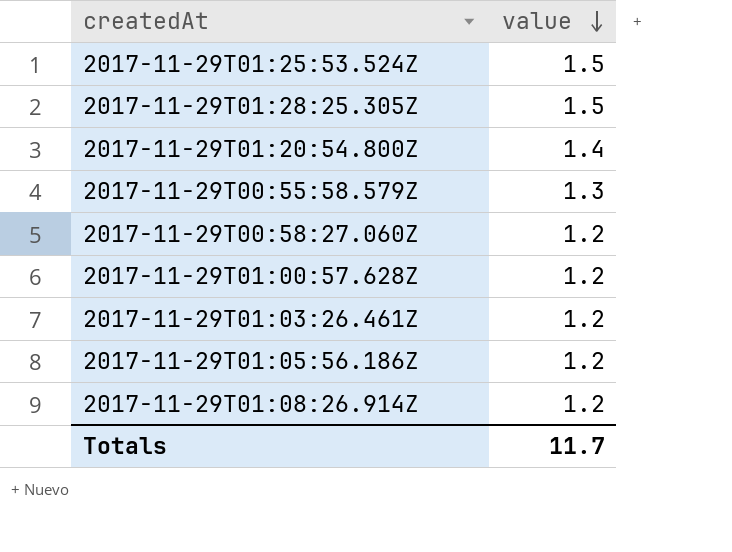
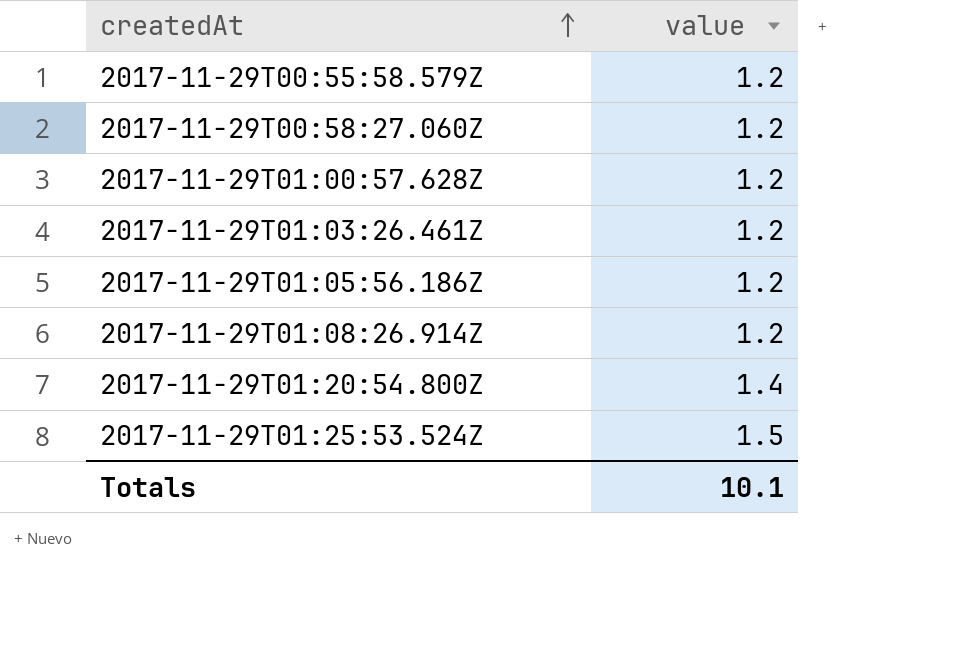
row order: value descending -> createdAt ascending
row 2017-11-29T01:28:25.305Z: 1.5 -> none
2017-11-29T00:55:58.579Z | value: 1.3 -> 1.2
Totals | value: 11.7 -> 10.1

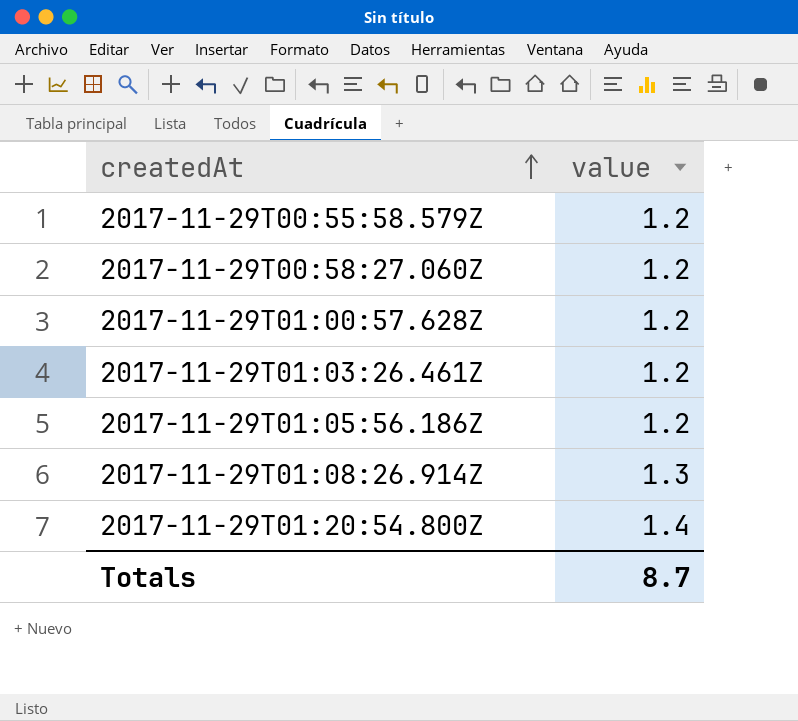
row 2017-11-29T01:25:53.524Z: 1.5 -> none
2017-11-29T01:08:26.914Z | value: 1.2 -> 1.3
Totals | value: 10.1 -> 8.7

